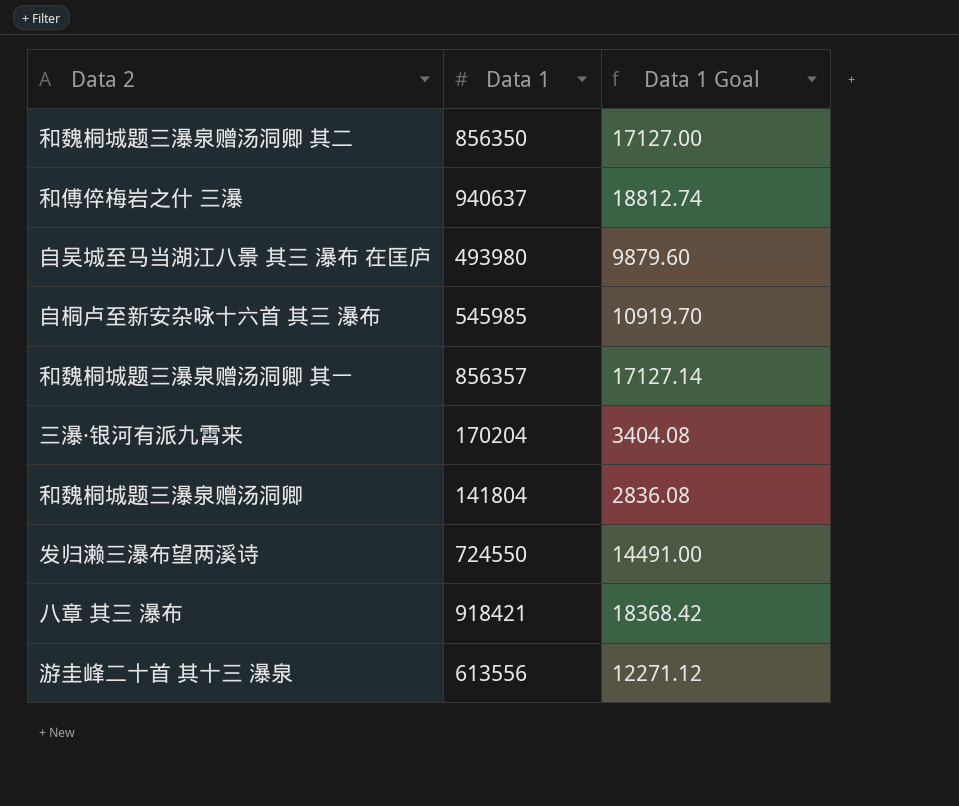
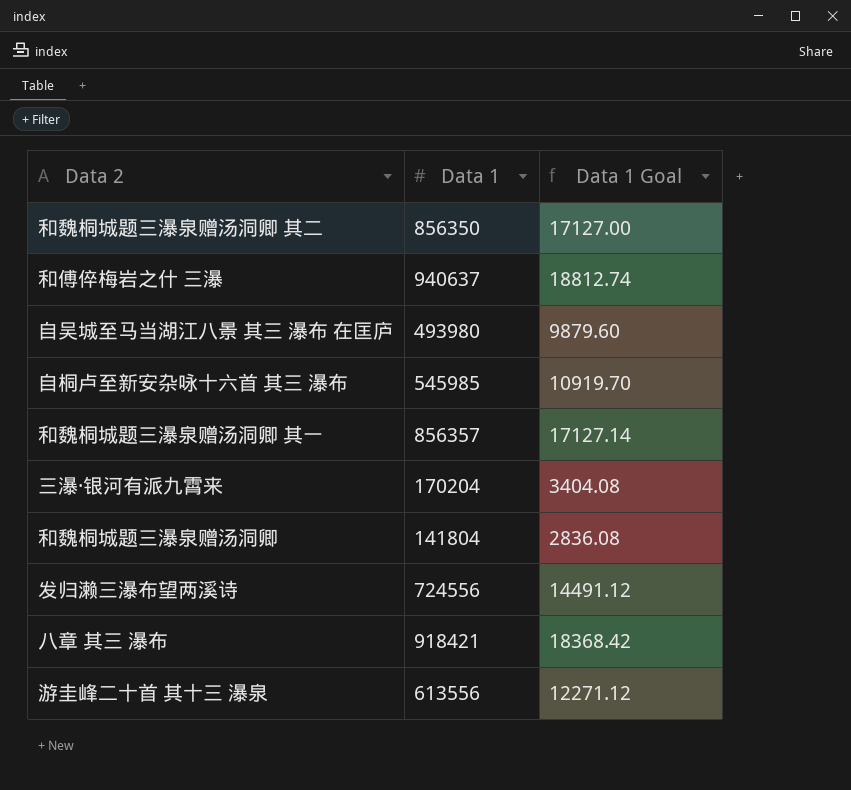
发归濑三瀑布望两溪诗 | Data 1: 724550 -> 724556
发归濑三瀑布望两溪诗 | Data 1 Goal: 14491.00 -> 14491.12

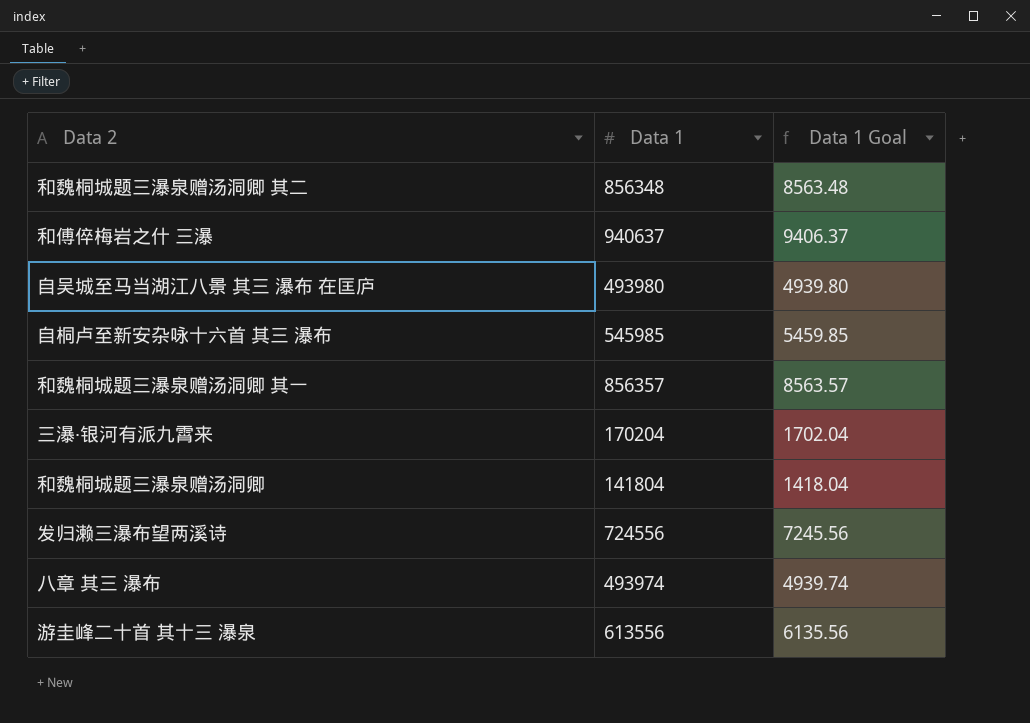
column Data 1 Goal | formula: [Data 1] * 0.02 -> [Data 1] * 0.01
和魏桐城题三瀑泉赠汤洞卿 其二 | Data 1: 856350 -> 856348
八章 其三 瀑布 | Data 1: 918421 -> 493974

